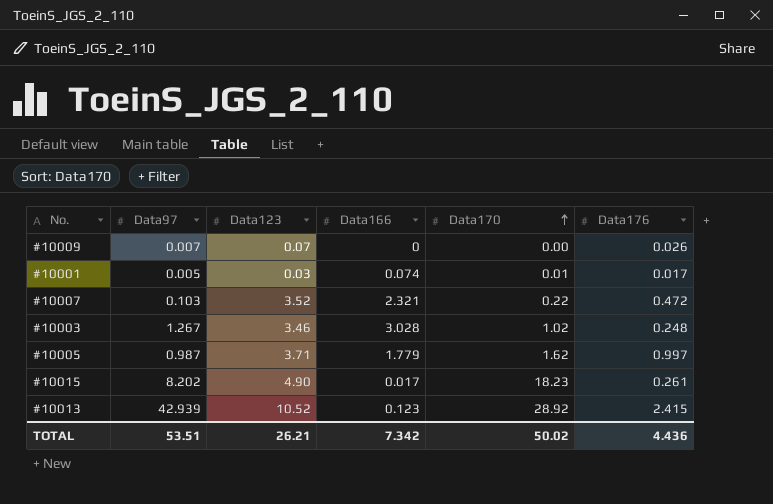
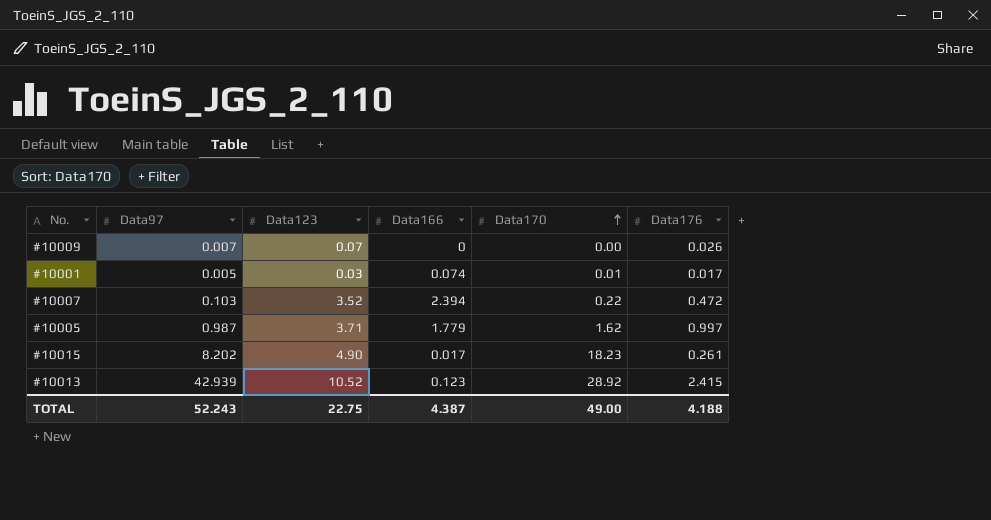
row #10003: 1.267 | 3.46 | 3.028 | 1.02 | 0.248 -> none
#10007 | Data166: 2.321 -> 2.394
TOTAL | Data97: 53.51 -> 52.243
TOTAL | Data123: 26.21 -> 22.75
TOTAL | Data166: 7.342 -> 4.387
TOTAL | Data170: 50.02 -> 49.00
TOTAL | Data176: 4.436 -> 4.188

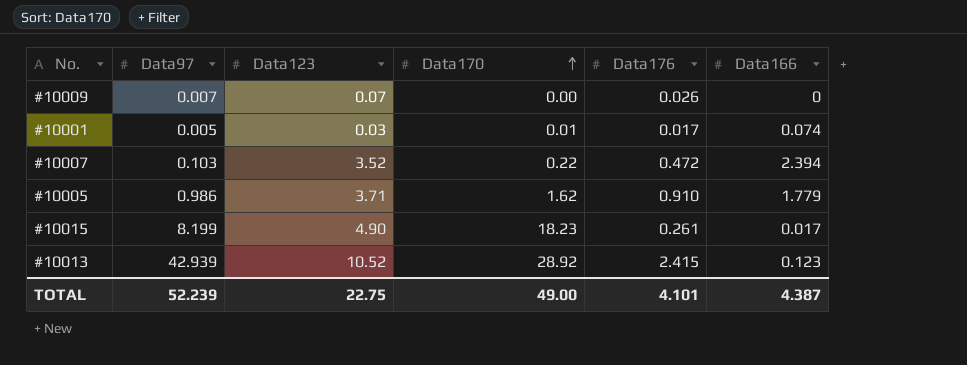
column Data166 | position: 4 -> 6
#10005 | Data97: 0.987 -> 0.986
#10005 | Data176: 0.997 -> 0.910
#10015 | Data97: 8.202 -> 8.199
TOTAL | Data97: 52.243 -> 52.239
TOTAL | Data176: 4.188 -> 4.101

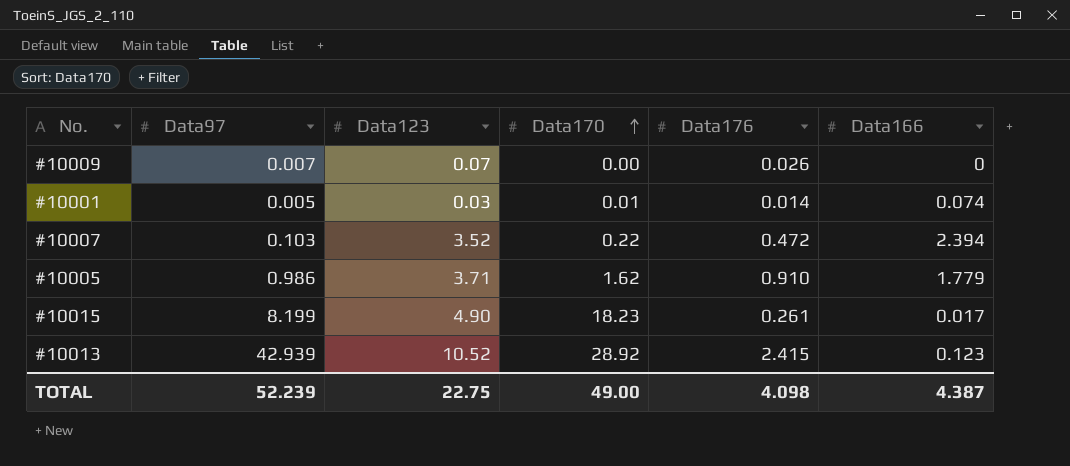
#10001 | Data176: 0.017 -> 0.014
TOTAL | Data176: 4.101 -> 4.098

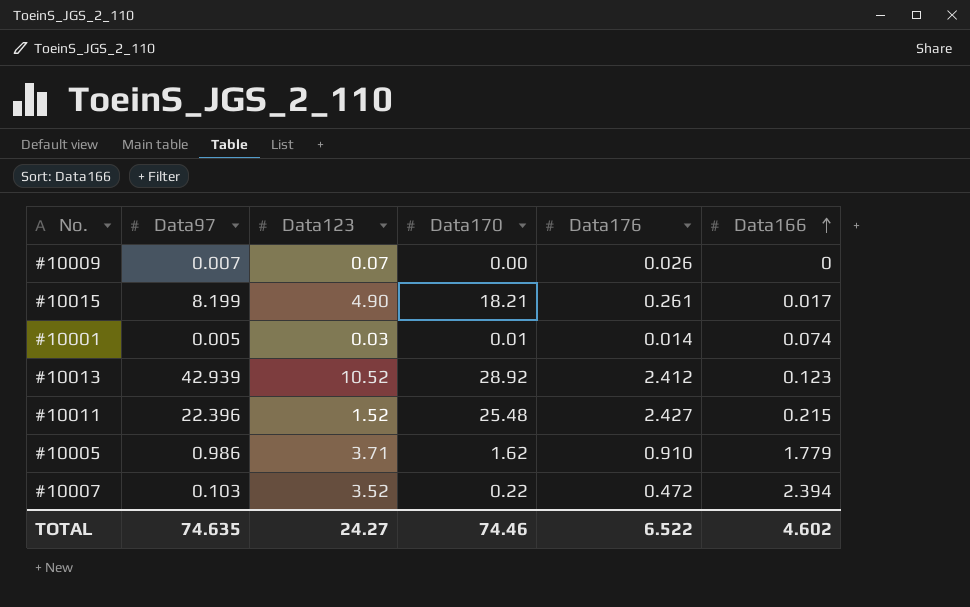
row order: Data170 ascending -> Data166 ascending
#10015 | Data170: 18.23 -> 18.21
#10013 | Data176: 2.415 -> 2.412
row #10011: none -> 22.396 | 1.52 | 25.48 | 2.427 | 0.215
TOTAL | Data97: 52.239 -> 74.635
TOTAL | Data123: 22.75 -> 24.27
TOTAL | Data170: 49.00 -> 74.46
TOTAL | Data176: 4.098 -> 6.522
TOTAL | Data166: 4.387 -> 4.602

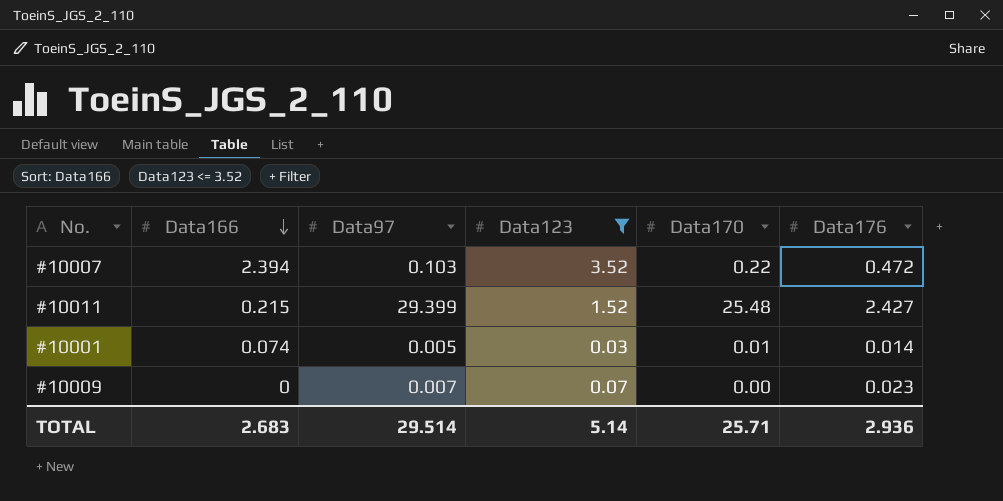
filter: none -> Data123 <= 3.52
row order: Data166 ascending -> Data166 descending
column Data166 | position: 6 -> 2
#10011 | Data97: 22.396 -> 29.399
#10009 | Data176: 0.026 -> 0.023
TOTAL | Data166: 4.602 -> 2.683
TOTAL | Data97: 74.635 -> 29.514
TOTAL | Data123: 24.27 -> 5.14
TOTAL | Data170: 74.46 -> 25.71
TOTAL | Data176: 6.522 -> 2.936

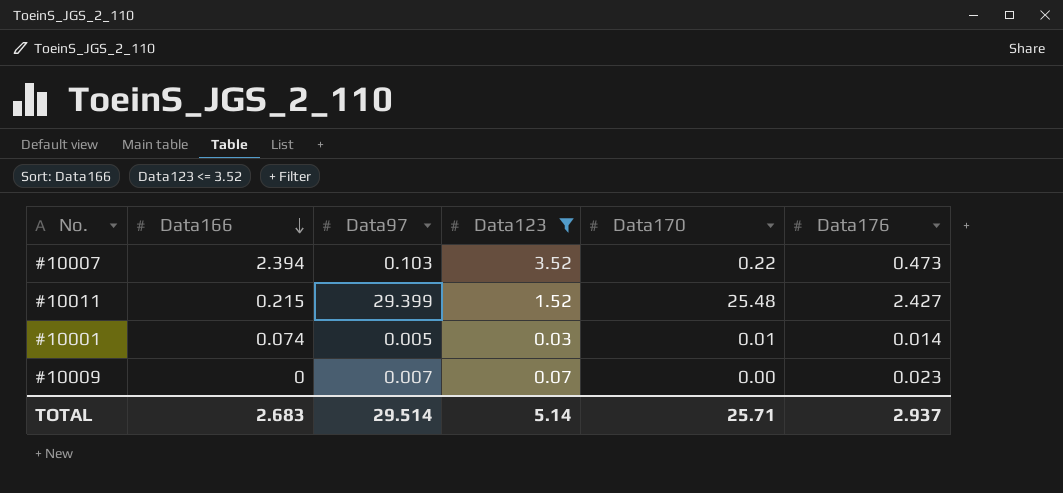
#10007 | Data176: 0.472 -> 0.473
TOTAL | Data176: 2.936 -> 2.937

